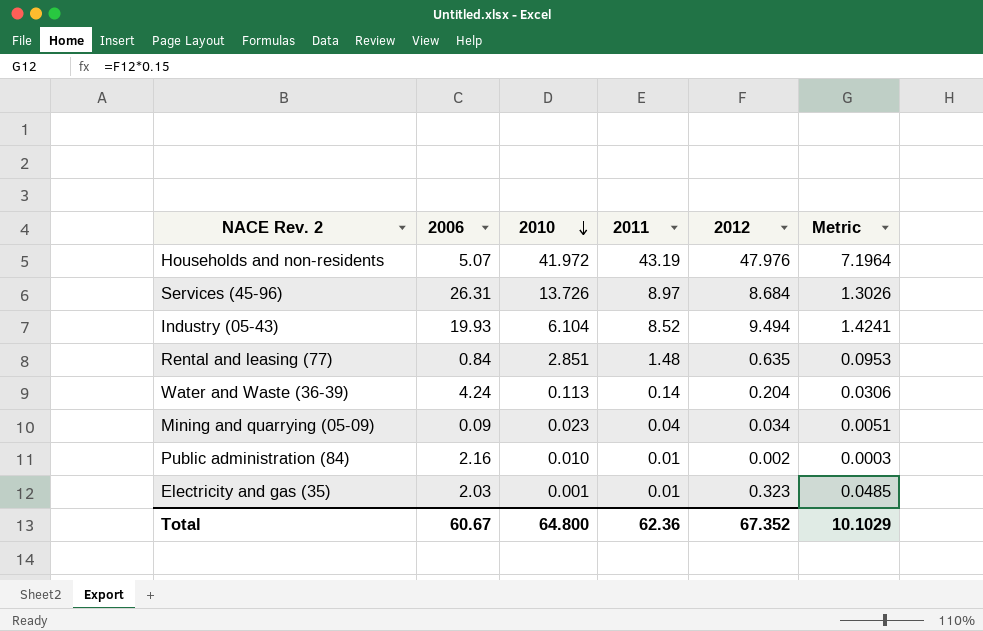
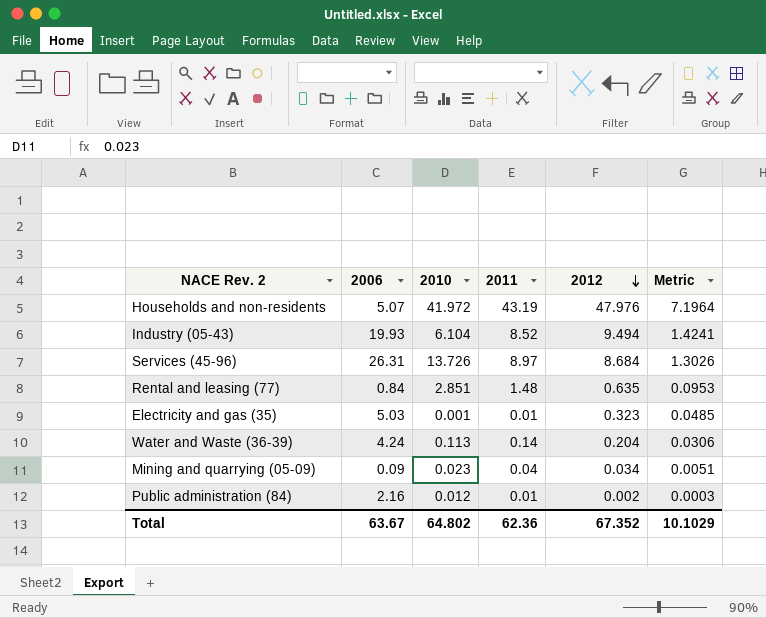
row order: 2010 descending -> 2012 descending
Electricity and gas (35) | 2006: 2.03 -> 5.03
Public administration (84) | 2010: 0.010 -> 0.012
Total | 2006: 60.67 -> 63.67
Total | 2010: 64.800 -> 64.802

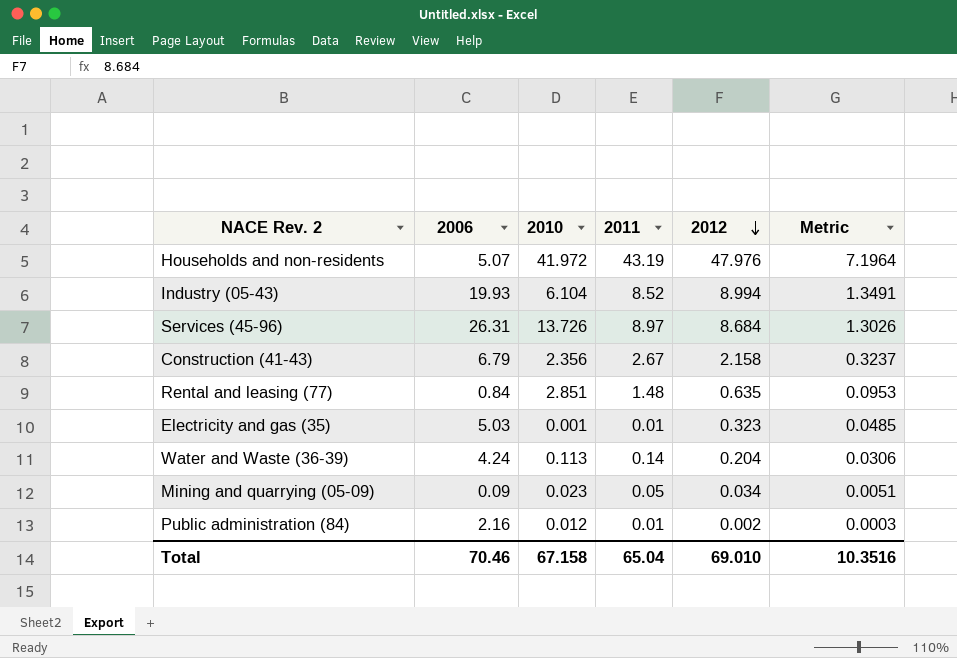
Industry (05-43) | 2012: 9.494 -> 8.994
Industry (05-43) | Metric: 1.4241 -> 1.3491
row Construction (41-43): none -> 6.79 | 2.356 | 2.67 | 2.158 | 0.3237
Mining and quarrying (05-09) | 2011: 0.04 -> 0.05
Total | 2006: 63.67 -> 70.46
Total | 2010: 64.802 -> 67.158
Total | 2011: 62.36 -> 65.04
Total | 2012: 67.352 -> 69.010
Total | Metric: 10.1029 -> 10.3516

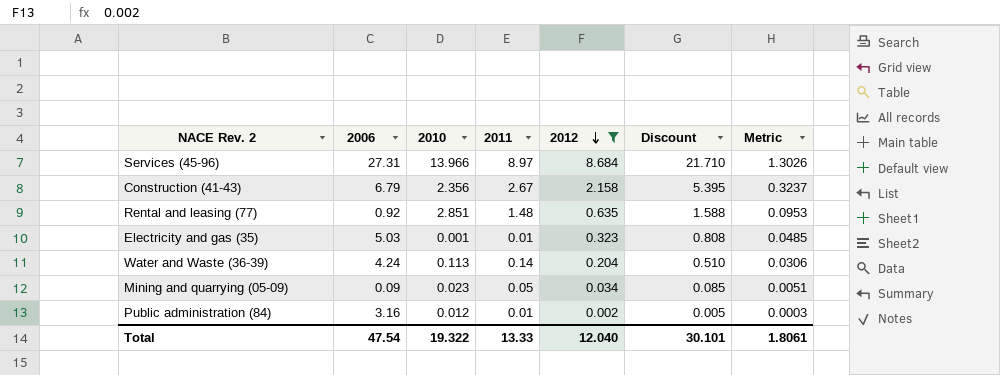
filter: none -> 2012 <= 8.684
column Discount | formula: none -> [2012] * 2.5
Services (45-96) | 2006: 26.31 -> 27.31
Services (45-96) | 2010: 13.726 -> 13.966
Rental and leasing (77) | 2006: 0.84 -> 0.92
Public administration (84) | 2006: 2.16 -> 3.16
Total | 2006: 70.46 -> 47.54
Total | 2010: 67.158 -> 19.322
Total | 2011: 65.04 -> 13.33
Total | 2012: 69.010 -> 12.040
Total | Metric: 10.3516 -> 1.8061

